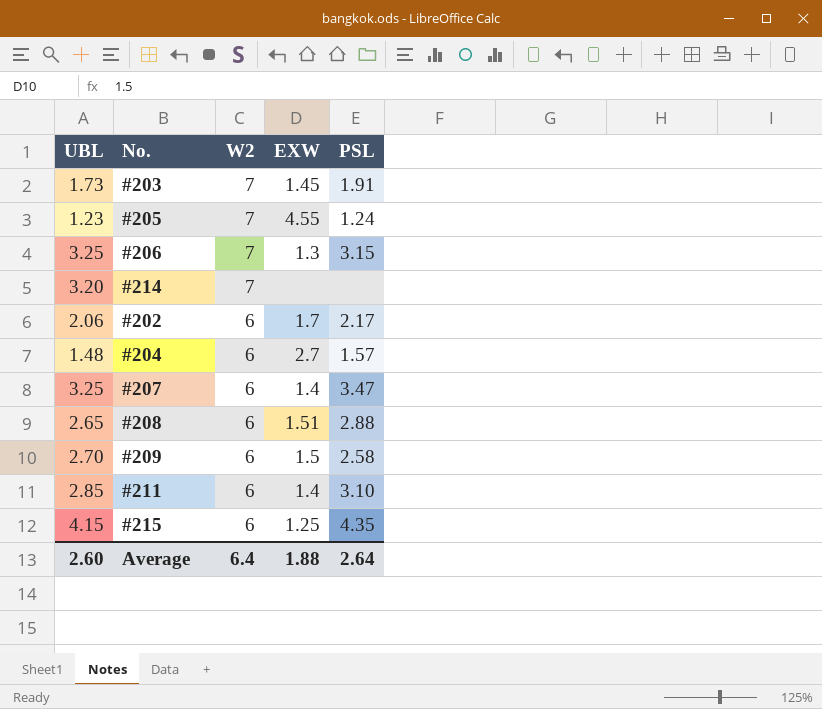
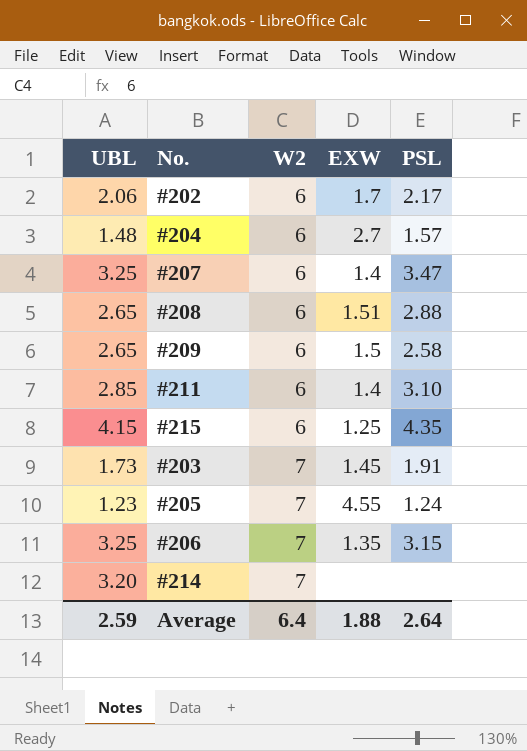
row order: W2 descending -> W2 ascending
#209 | UBL: 2.70 -> 2.65
#206 | EXW: 1.3 -> 1.35
Average | UBL: 2.60 -> 2.59

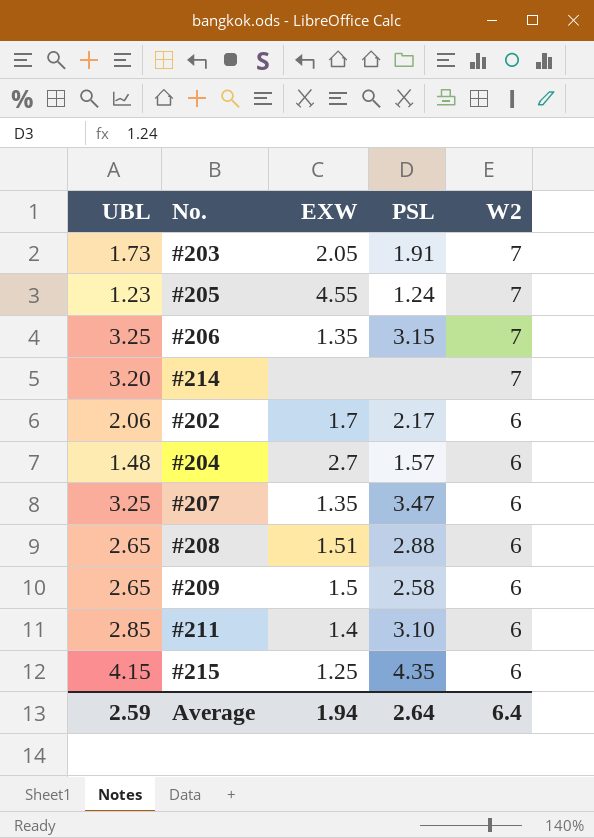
row order: W2 ascending -> W2 descending
column W2 | position: 3 -> 5
#203 | EXW: 1.45 -> 2.05
#207 | EXW: 1.4 -> 1.35
Average | EXW: 1.88 -> 1.94

